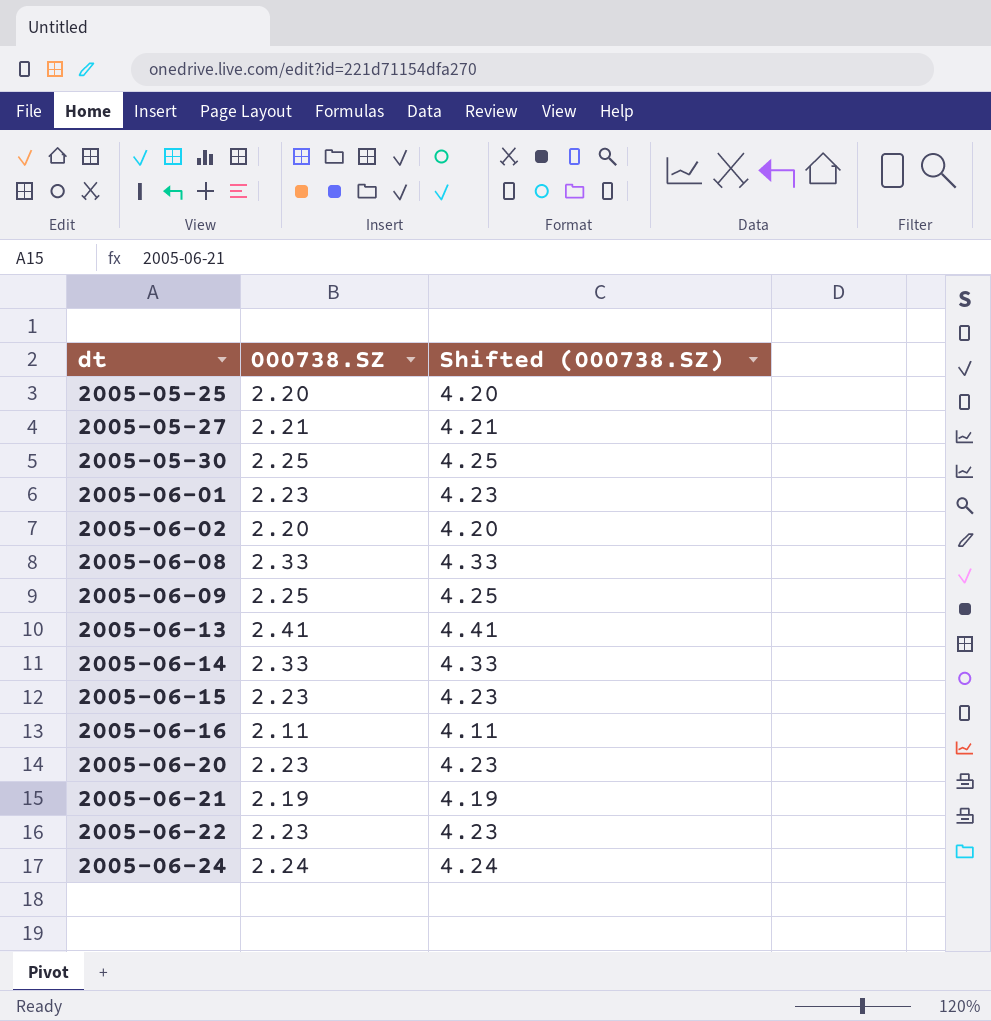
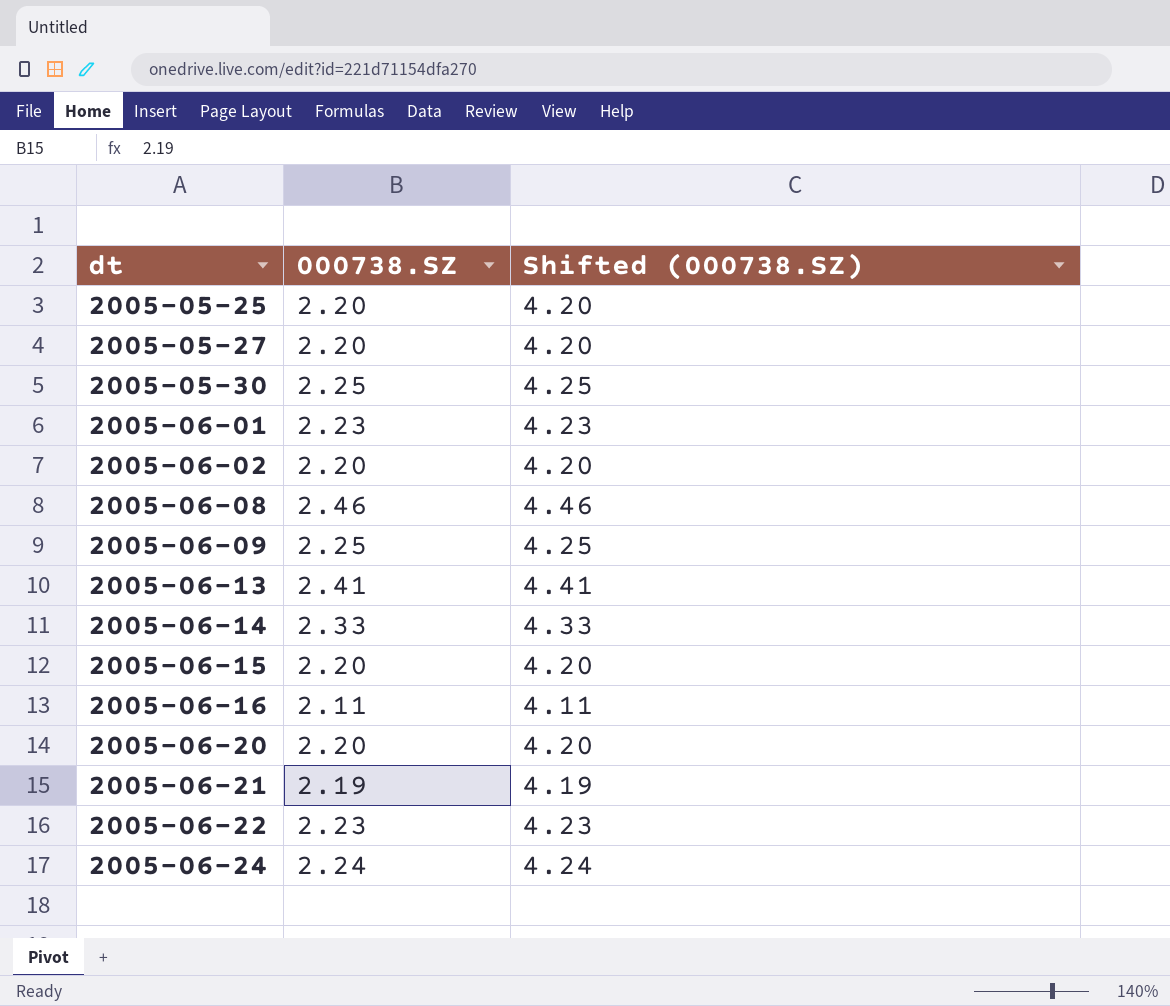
2005-05-27 | 000738.SZ: 2.21 -> 2.20
2005-05-27 | Shifted (000738.SZ): 4.21 -> 4.20
2005-06-08 | 000738.SZ: 2.33 -> 2.46
2005-06-08 | Shifted (000738.SZ): 4.33 -> 4.46
2005-06-15 | 000738.SZ: 2.23 -> 2.20
2005-06-15 | Shifted (000738.SZ): 4.23 -> 4.20
2005-06-20 | 000738.SZ: 2.23 -> 2.20
2005-06-20 | Shifted (000738.SZ): 4.23 -> 4.20

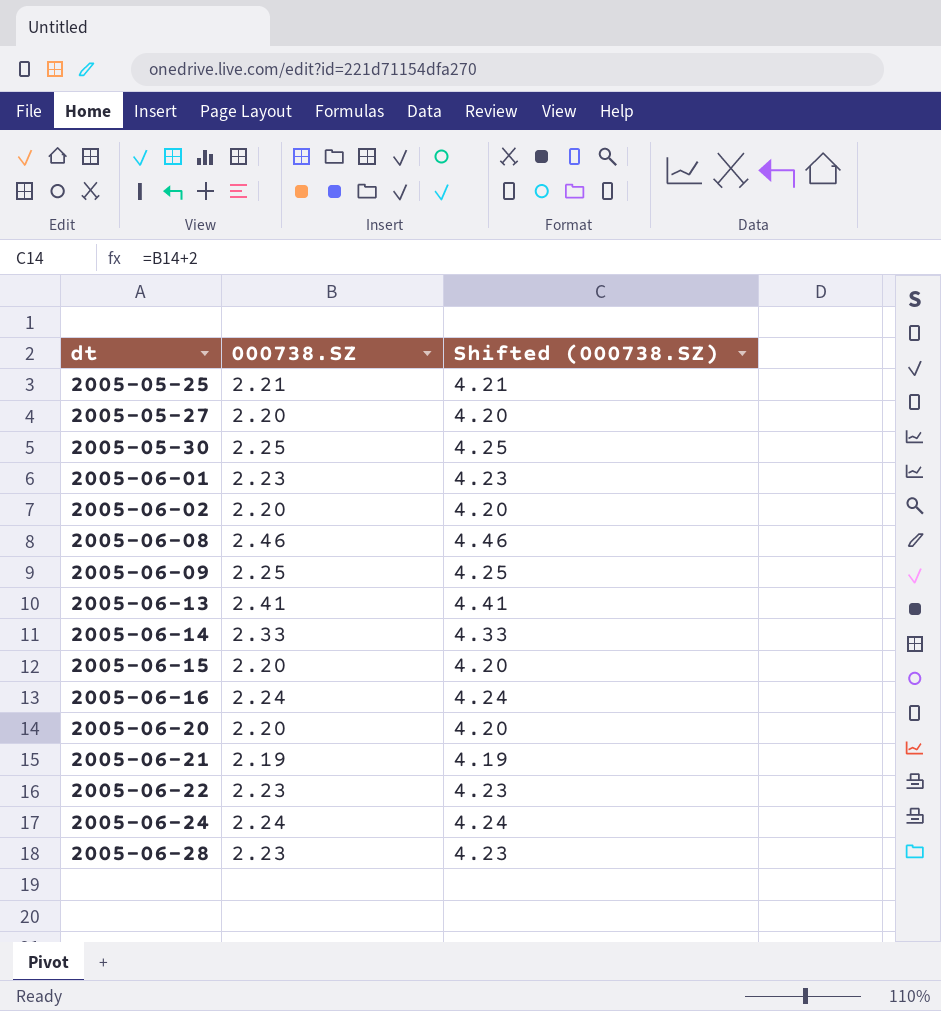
2005-05-25 | 000738.SZ: 2.20 -> 2.21
2005-05-25 | Shifted (000738.SZ): 4.20 -> 4.21
2005-06-16 | 000738.SZ: 2.11 -> 2.24
2005-06-16 | Shifted (000738.SZ): 4.11 -> 4.24
row 2005-06-28: none -> 2.23 | 4.23

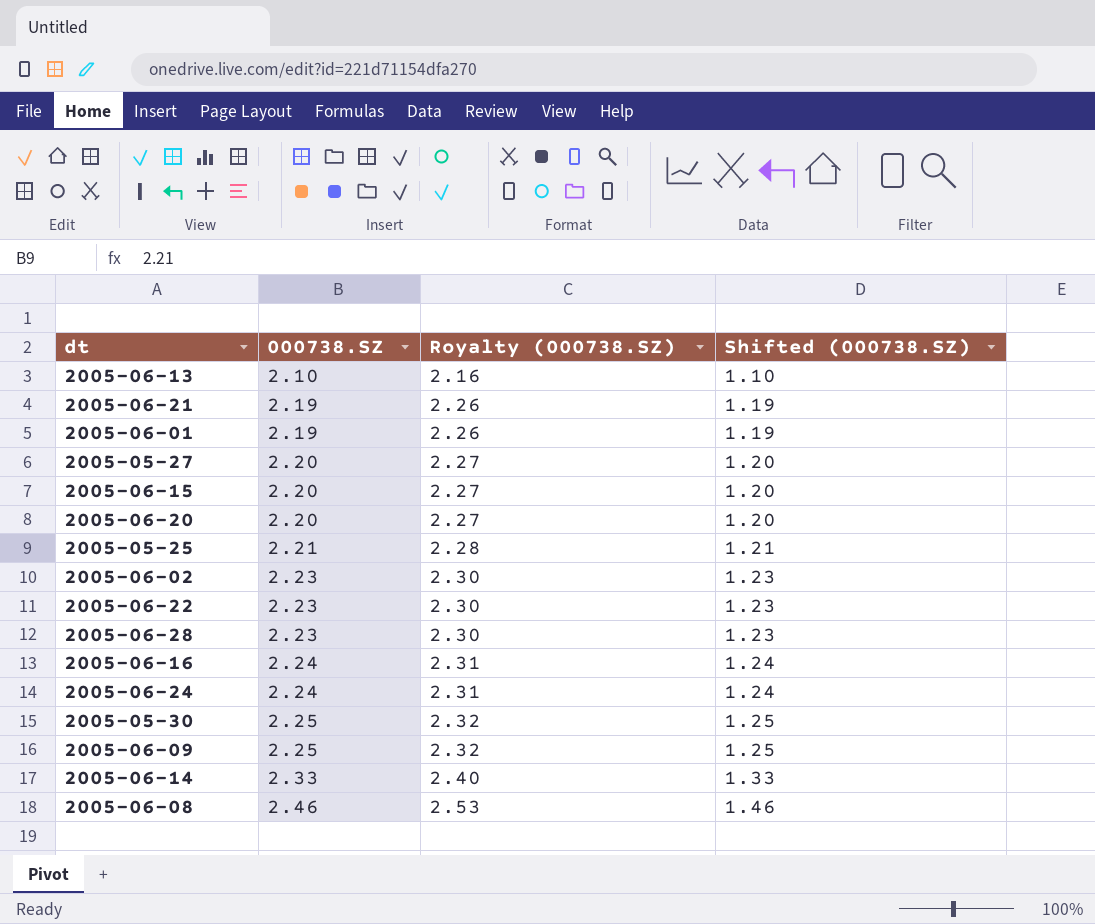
row order: dt ascending -> 000738.SZ ascending
column Royalty (000738.SZ) | formula: none -> [000738.SZ] * 1.03
column Shifted (000738.SZ) | formula: [000738.SZ] + 2 -> [000738.SZ] - 1
2005-06-13 | 000738.SZ: 2.41 -> 2.10
2005-06-01 | 000738.SZ: 2.23 -> 2.19
2005-06-02 | 000738.SZ: 2.20 -> 2.23

